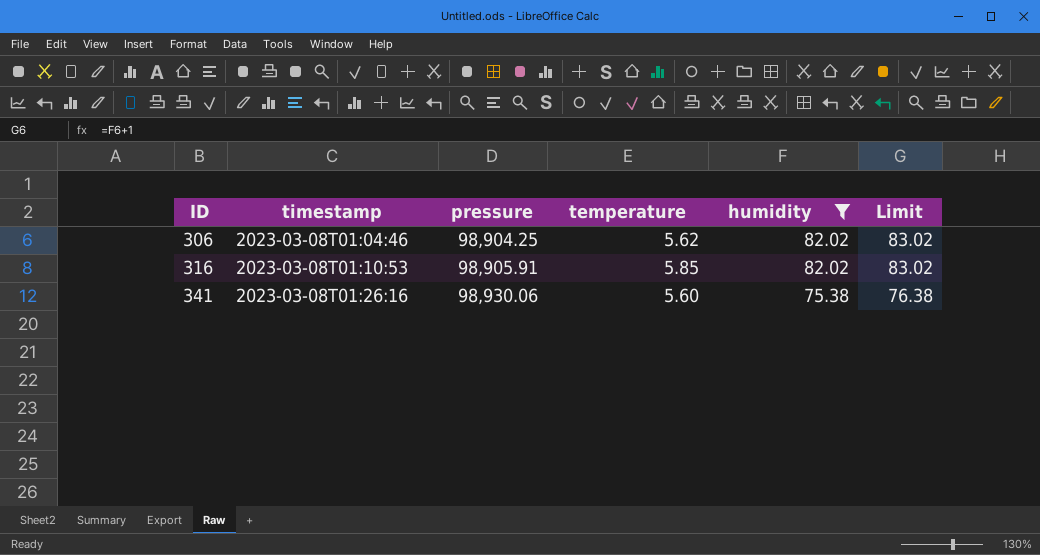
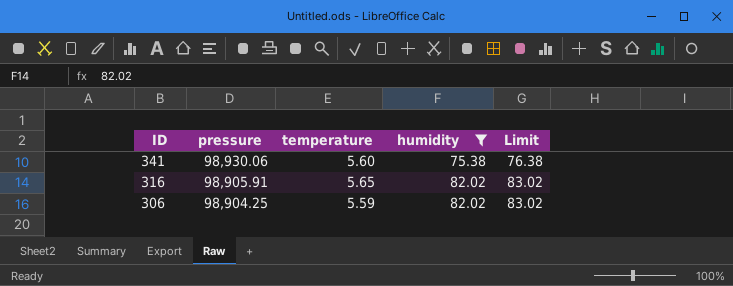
row order: ID ascending -> ID descending
column timestamp | position: 2 -> none
316 | temperature: 5.85 -> 5.65
306 | temperature: 5.62 -> 5.59

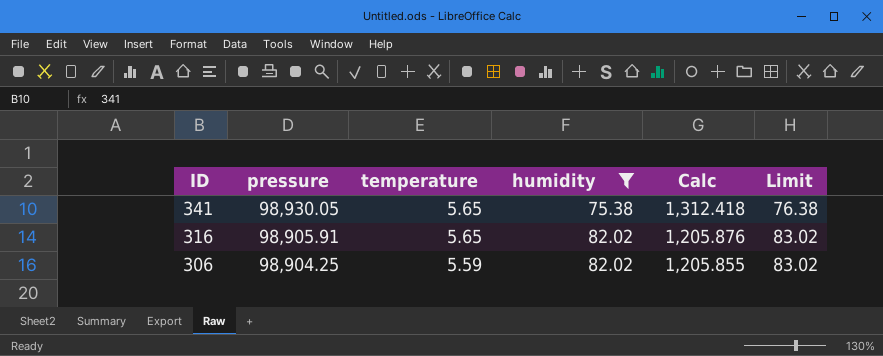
column Calc | formula: none -> [pressure] / [humidity]
341 | pressure: 98,930.06 -> 98,930.05
341 | temperature: 5.60 -> 5.65

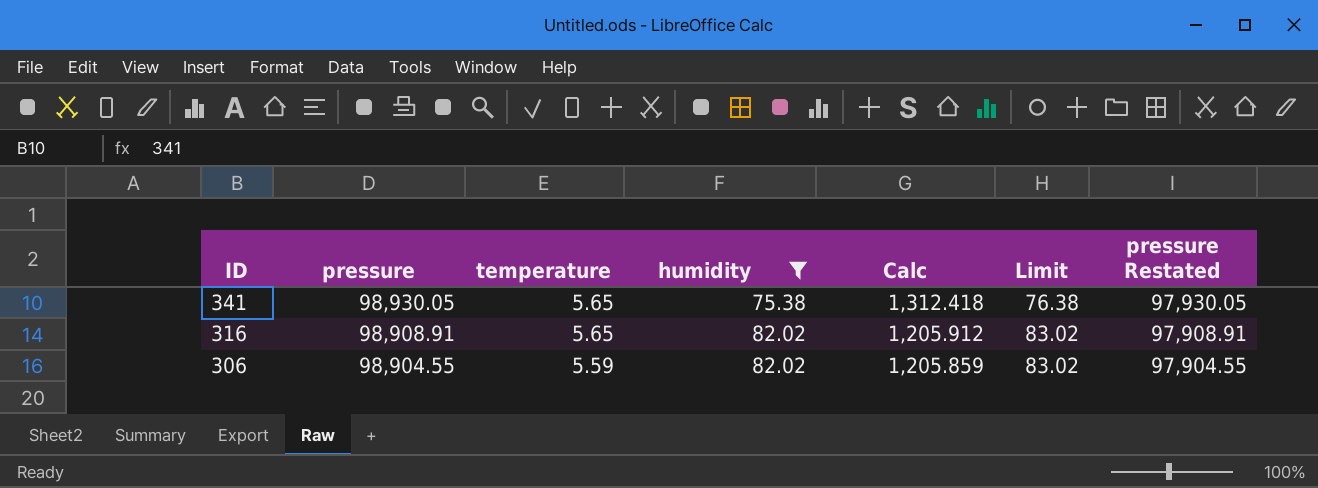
column pressure Restated | formula: none -> [pressure] - 1000
316 | pressure: 98,905.91 -> 98,908.91
316 | Calc: 1,205.876 -> 1,205.912
306 | pressure: 98,904.25 -> 98,904.55
306 | Calc: 1,205.855 -> 1,205.859

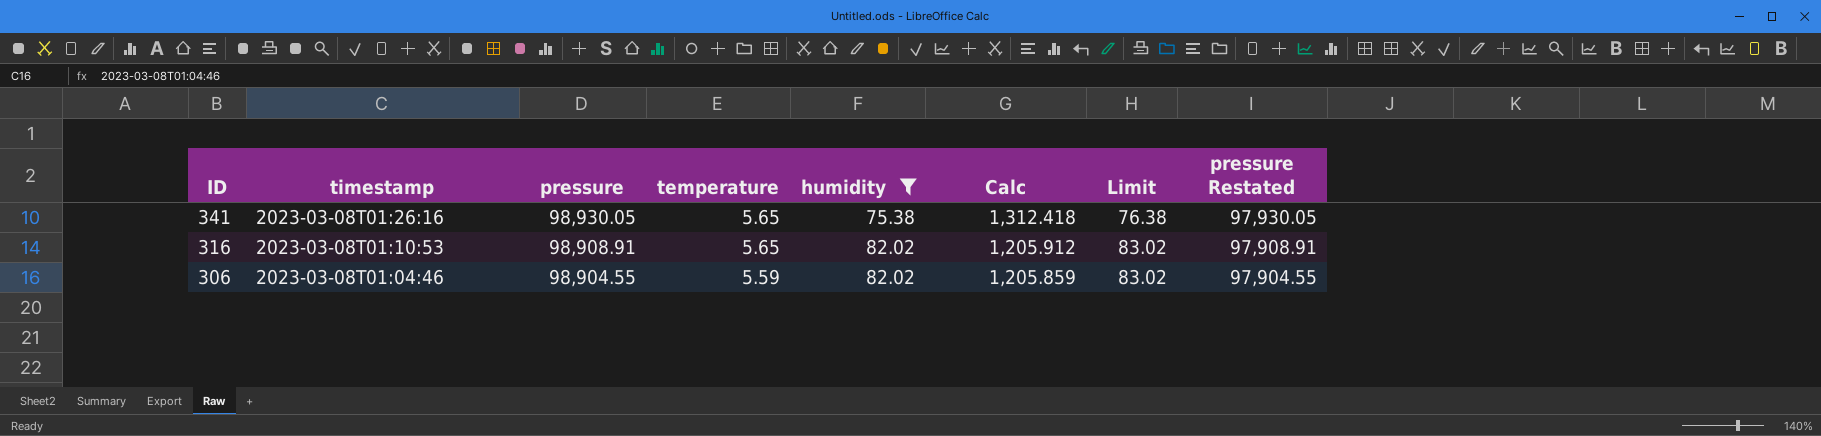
column timestamp | position: none -> 2

